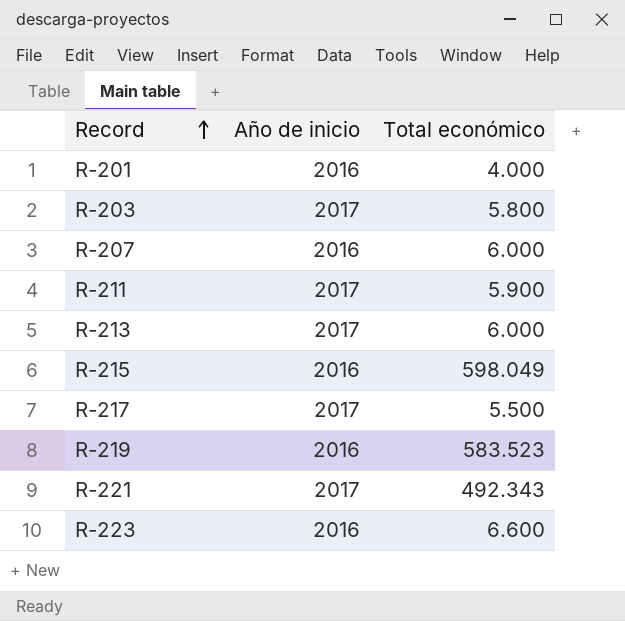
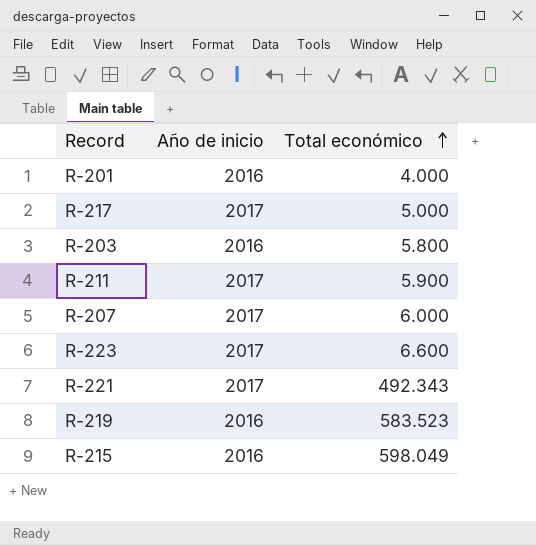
row order: Record ascending -> Total económico ascending
row R-213: 2017 | 6.000 -> none
R-217 | Total económico: 5.500 -> 5.000
R-203 | Año de inicio: 2017 -> 2016
R-207 | Año de inicio: 2016 -> 2017
R-223 | Año de inicio: 2016 -> 2017

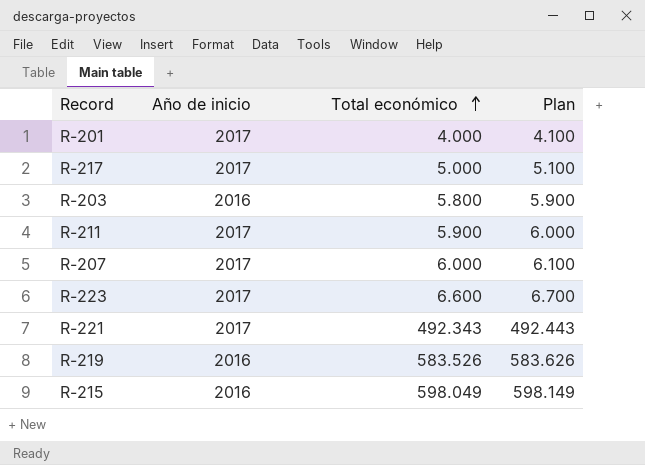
column Plan | formula: none -> [Total económico] + 100
R-201 | Año de inicio: 2016 -> 2017
R-219 | Total económico: 583.523 -> 583.526

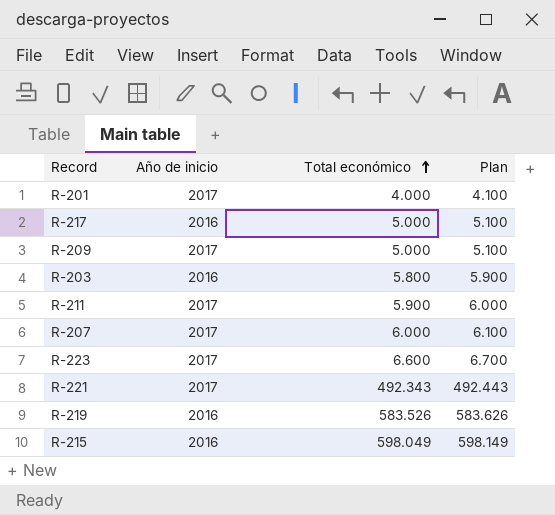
R-217 | Año de inicio: 2017 -> 2016
row R-209: none -> 2017 | 5.000 | 5.100

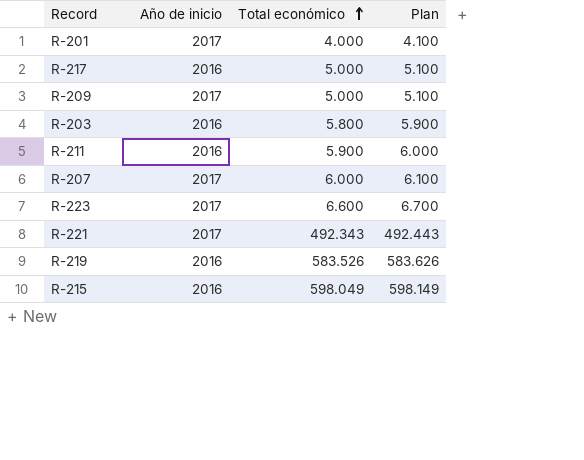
R-211 | Año de inicio: 2017 -> 2016

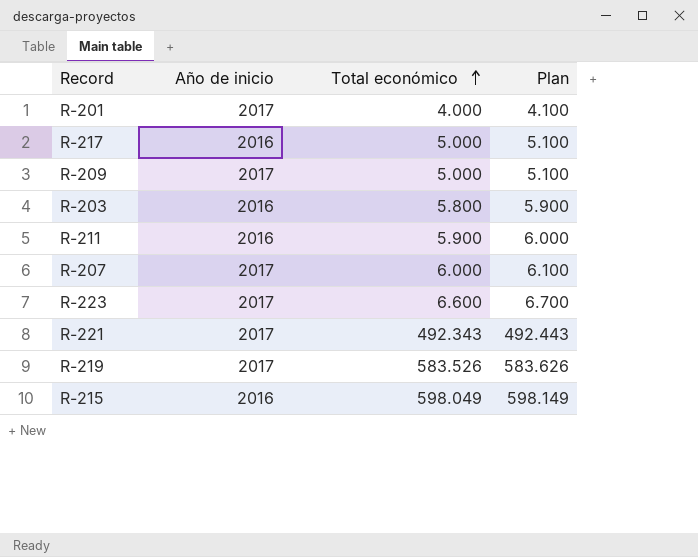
R-219 | Año de inicio: 2016 -> 2017

